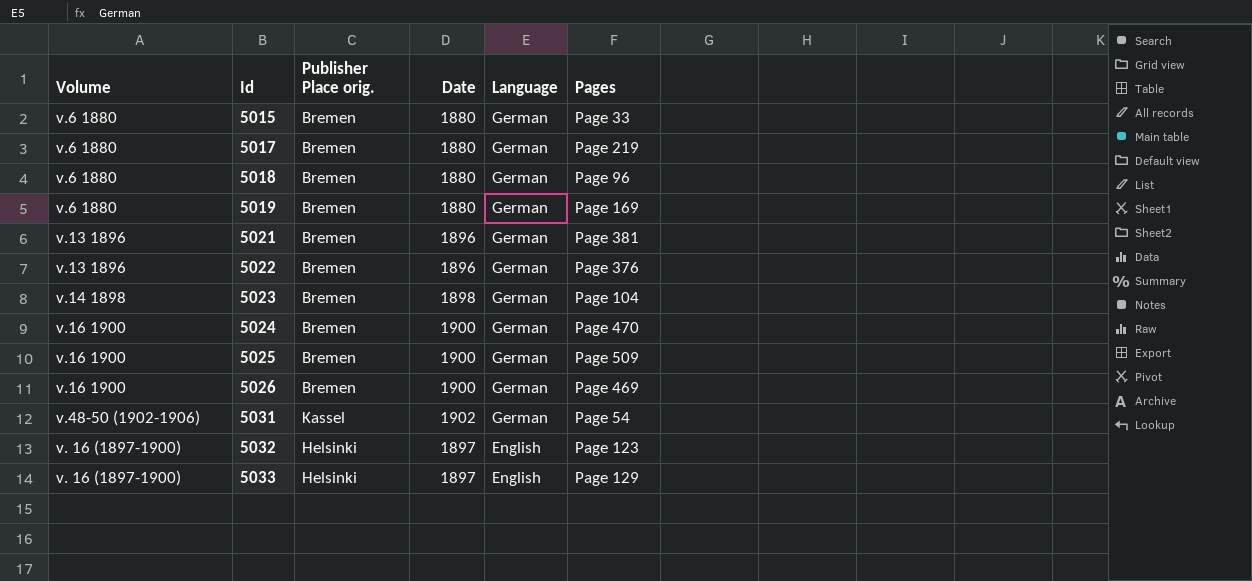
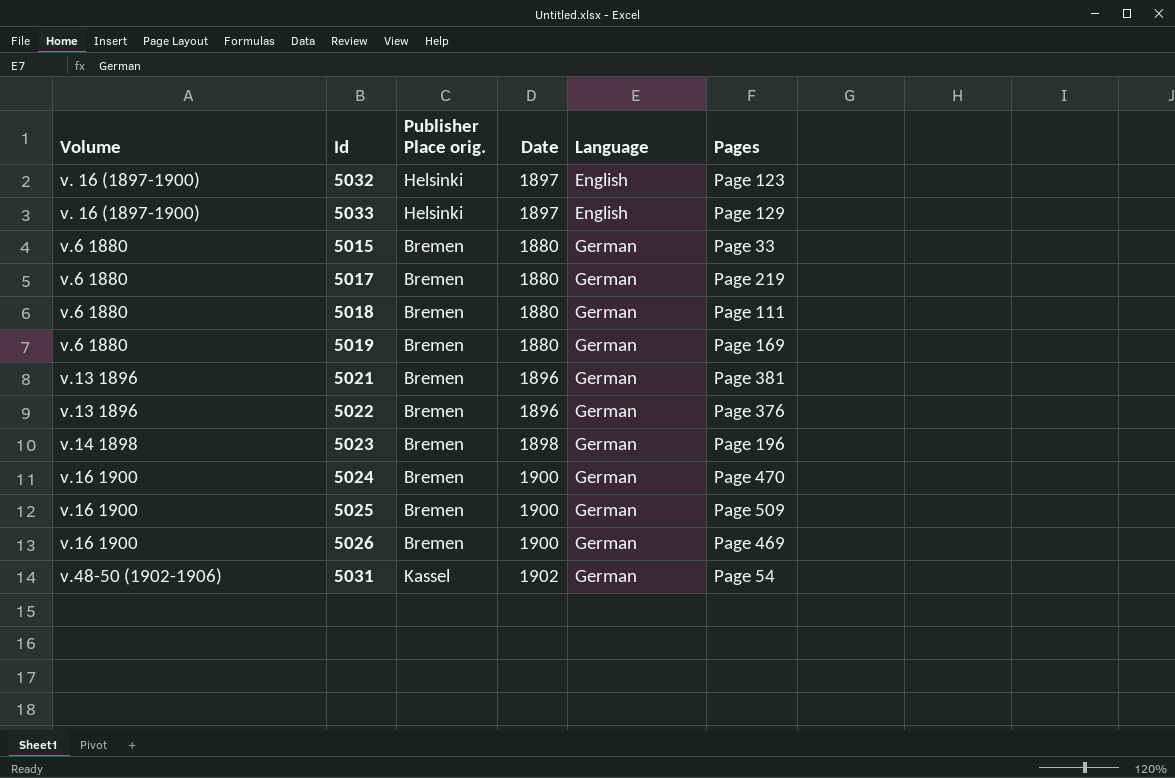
row order: Volume ascending -> Language ascending
5018 | Pages: Page 96 -> Page 111
5023 | Pages: Page 104 -> Page 196

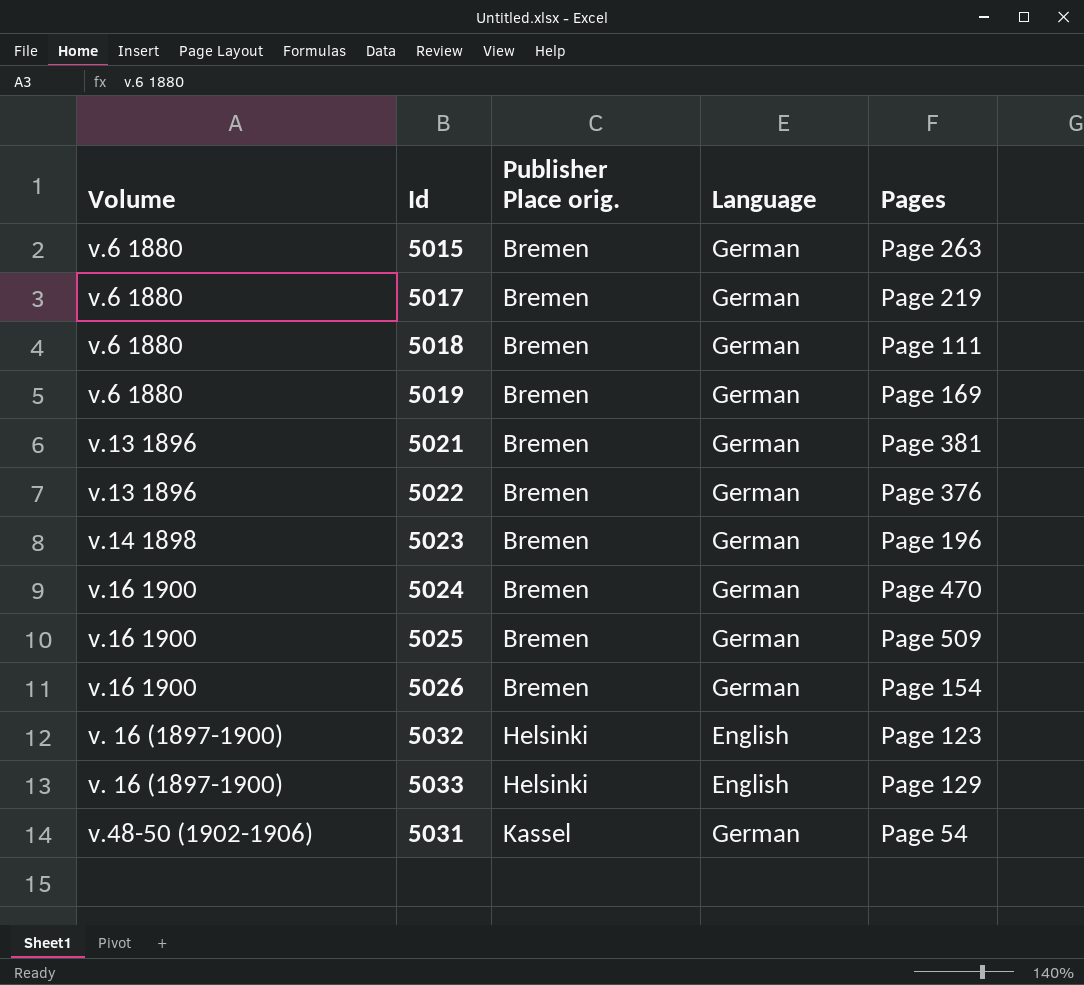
row order: Language ascending -> Publisher Place orig. ascending
column Date | position: 4 -> none
5015 | Pages: Page 33 -> Page 263
5026 | Pages: Page 469 -> Page 154

